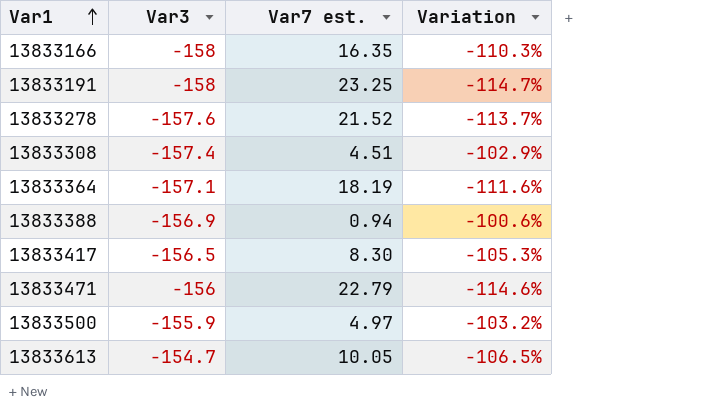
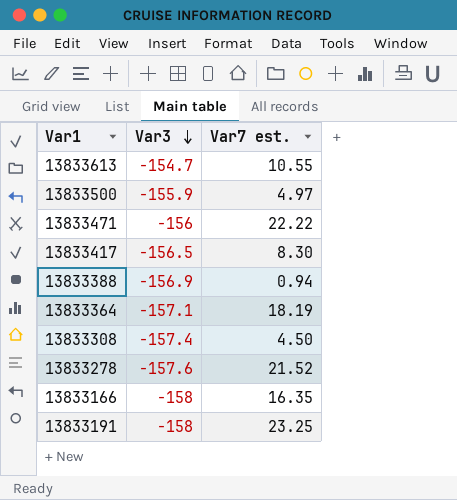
row order: Var1 ascending -> Var3 descending
column Variation | formula: ([Var7 est.] - [Var3]) / [Var3] -> none
13833613 | Var7 est.: 10.05 -> 10.55
13833471 | Var7 est.: 22.79 -> 22.22
13833308 | Var7 est.: 4.51 -> 4.50

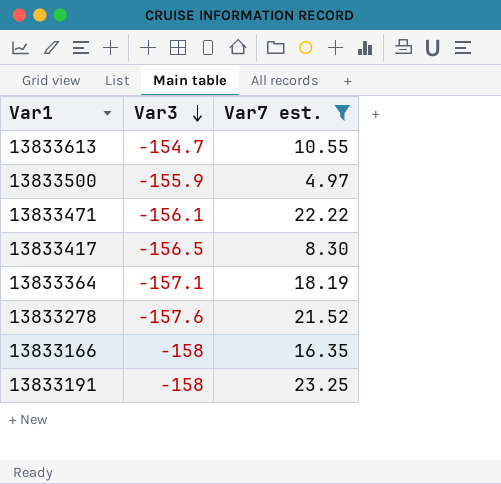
filter: none -> Var7 est. >= 4.97
13833471 | Var3: -156 -> -156.1

